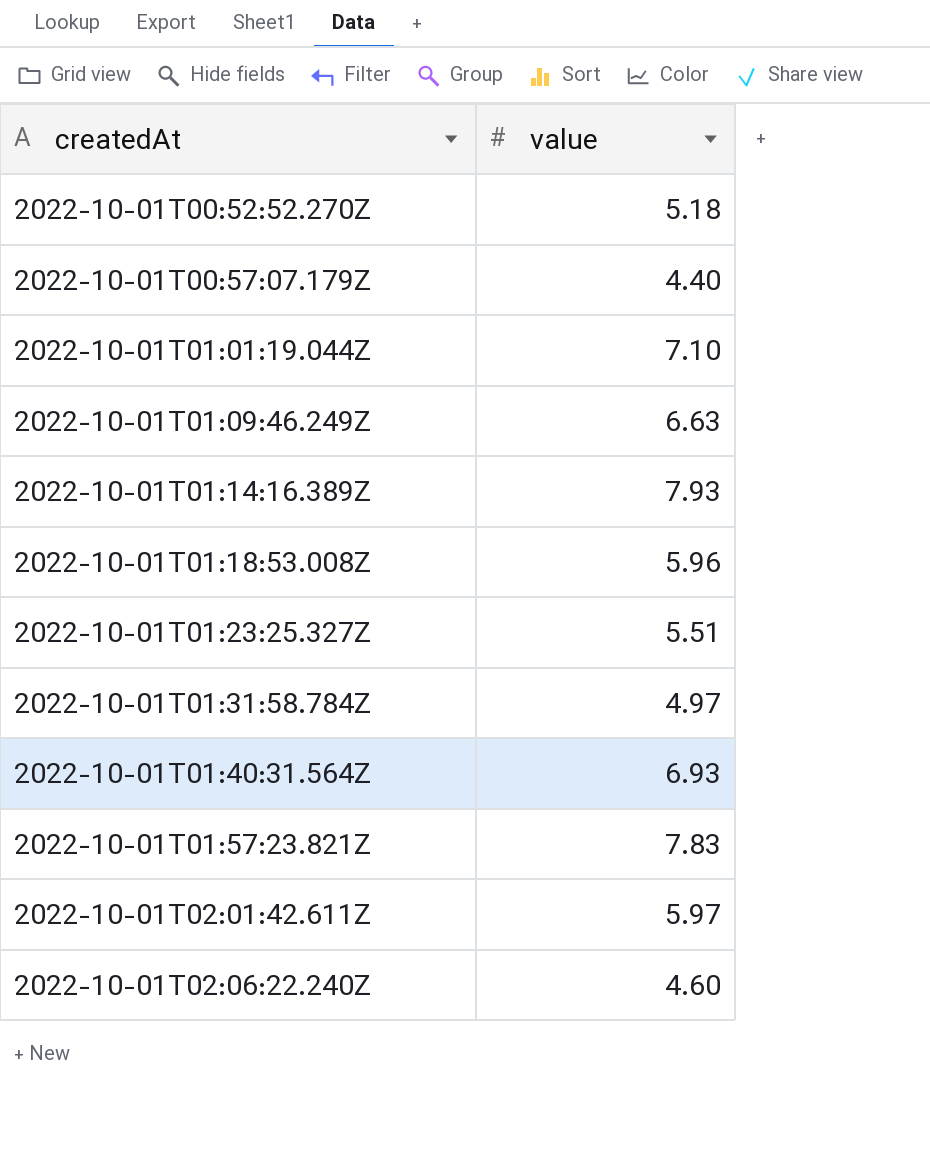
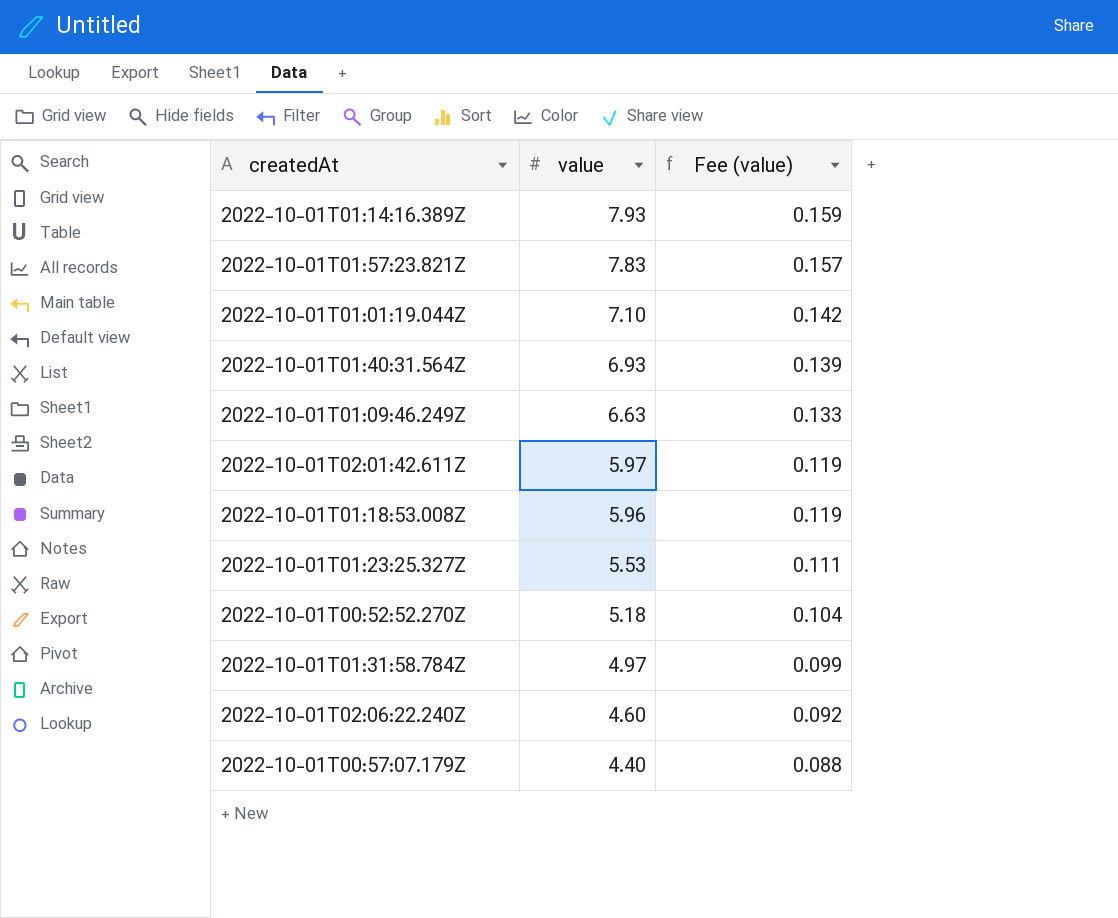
row order: createdAt ascending -> value descending
column Fee (value) | formula: none -> [value] * 0.02
2022-10-01T01:23:25.327Z | value: 5.51 -> 5.53

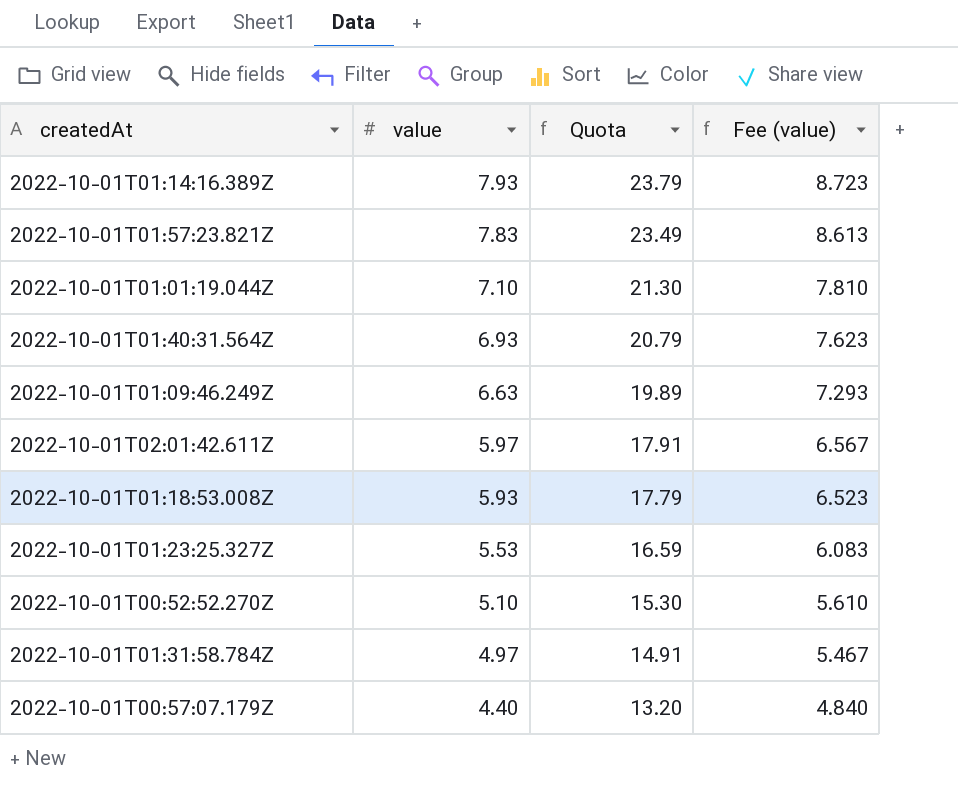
column Quota | formula: none -> [value] * 3
column Fee (value) | formula: [value] * 0.02 -> [value] * 1.1
row 2022-10-01T02:06:22.240Z: 4.60 | 0.092 -> none
2022-10-01T01:18:53.008Z | value: 5.96 -> 5.93
2022-10-01T00:52:52.270Z | value: 5.18 -> 5.10

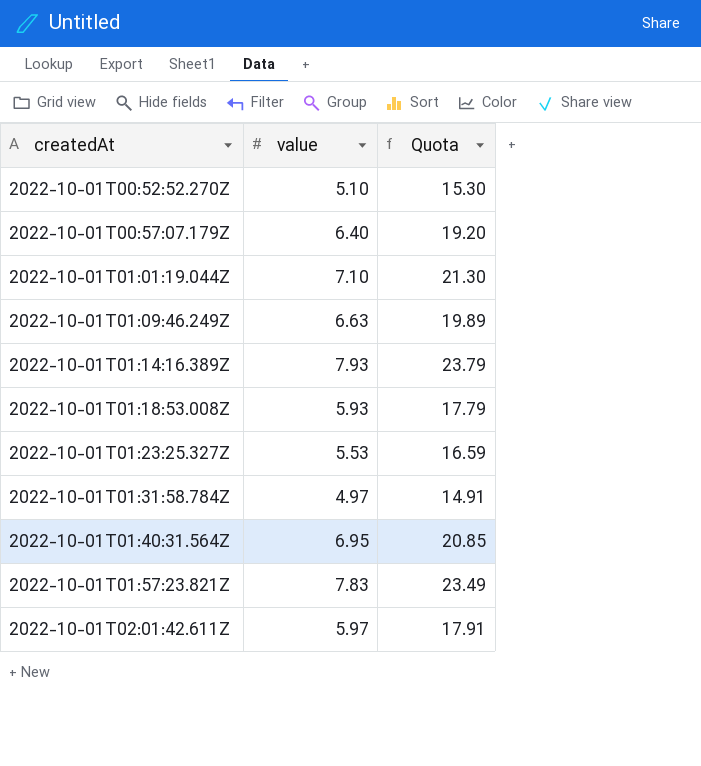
row order: value descending -> createdAt ascending
column Fee (value) | formula: [value] * 1.1 -> none
2022-10-01T00:57:07.179Z | value: 4.40 -> 6.40
2022-10-01T00:57:07.179Z | Quota: 13.20 -> 19.20
2022-10-01T01:40:31.564Z | value: 6.93 -> 6.95
2022-10-01T01:40:31.564Z | Quota: 20.79 -> 20.85

